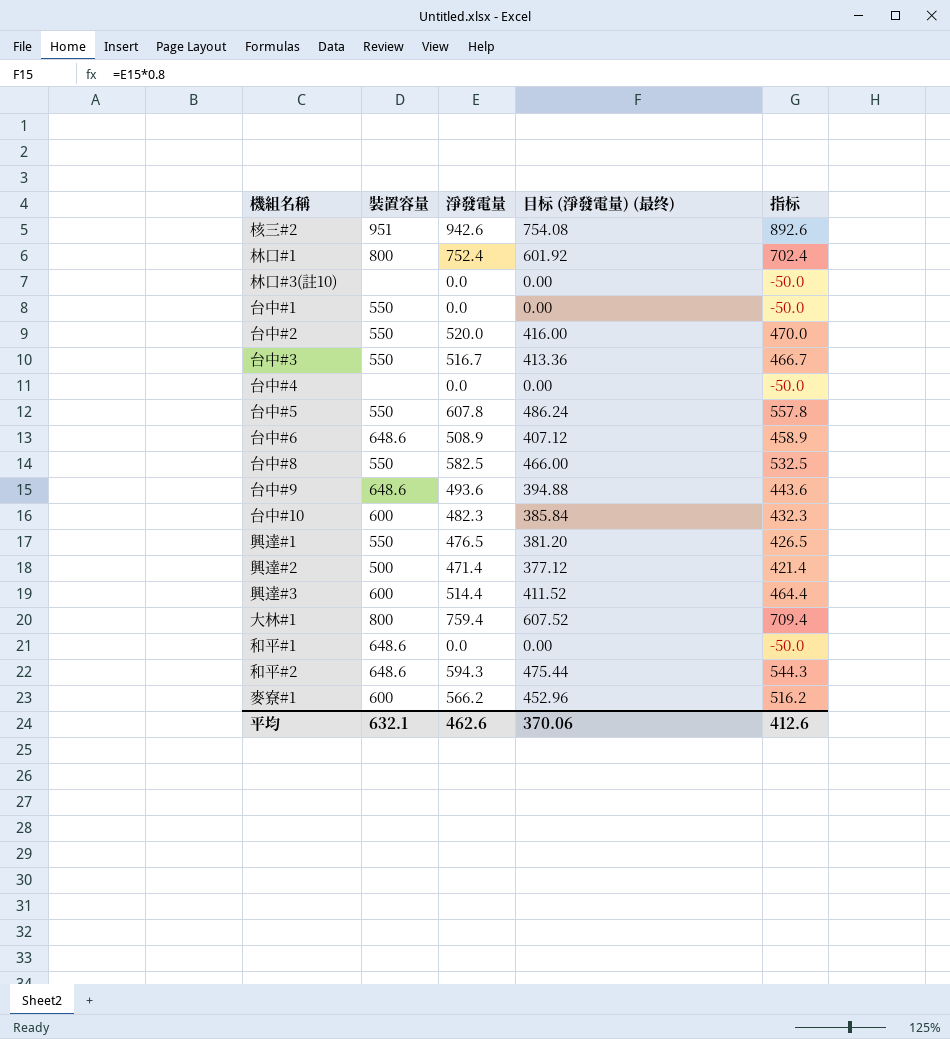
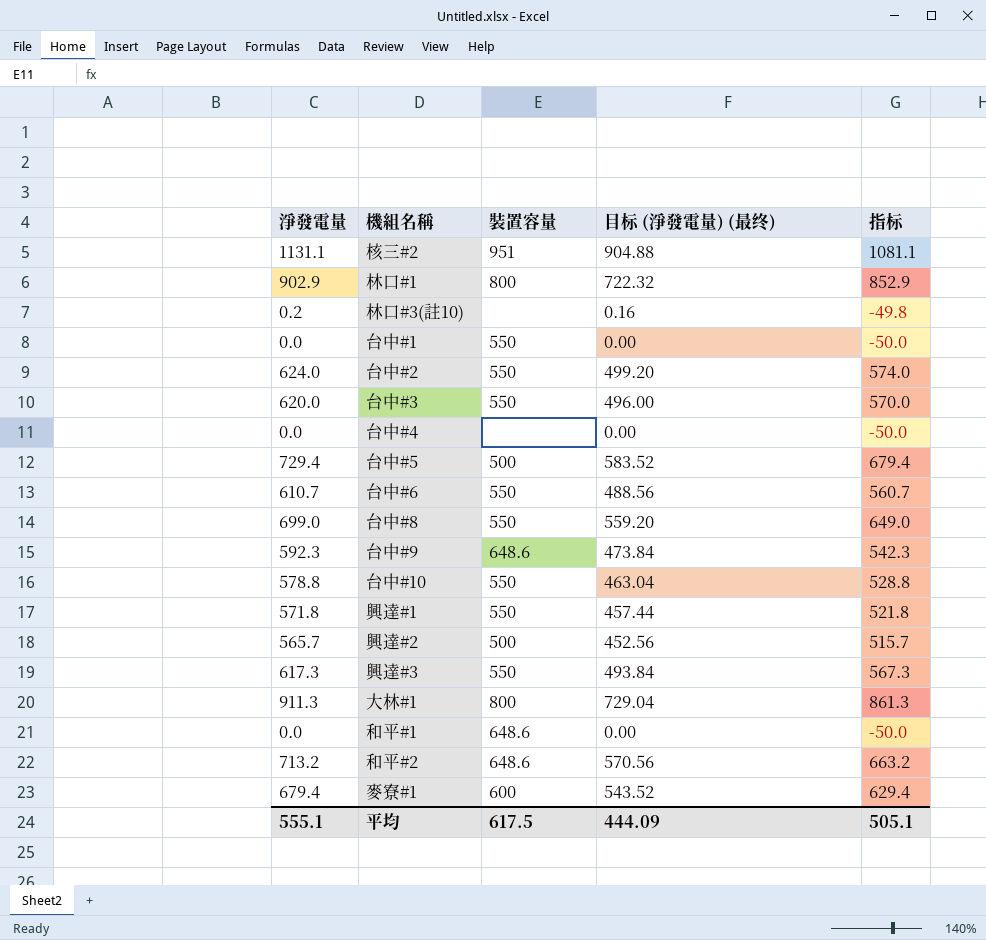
column 淨發電量 | position: 3 -> 1
核三#2 | 淨發電量: 942.6 -> 1131.1
核三#2 | 目标 (淨發電量) (最终): 754.08 -> 904.88
核三#2 | 指标: 892.6 -> 1081.1
林口#1 | 淨發電量: 752.4 -> 902.9
林口#1 | 目标 (淨發電量) (最终): 601.92 -> 722.32
林口#1 | 指标: 702.4 -> 852.9
林口#3(註10) | 淨發電量: 0.0 -> 0.2
林口#3(註10) | 目标 (淨發電量) (最终): 0.00 -> 0.16
林口#3(註10) | 指标: -50.0 -> -49.8
台中#2 | 淨發電量: 520.0 -> 624.0
台中#2 | 目标 (淨發電量) (最终): 416.00 -> 499.20
台中#2 | 指标: 470.0 -> 574.0
台中#3 | 淨發電量: 516.7 -> 620.0
台中#3 | 目标 (淨發電量) (最终): 413.36 -> 496.00
台中#3 | 指标: 466.7 -> 570.0
台中#5 | 淨發電量: 607.8 -> 729.4
台中#5 | 裝置容量: 550 -> 500
台中#5 | 目标 (淨發電量) (最终): 486.24 -> 583.52
台中#5 | 指标: 557.8 -> 679.4
台中#6 | 淨發電量: 508.9 -> 610.7
台中#6 | 裝置容量: 648.6 -> 550
台中#6 | 目标 (淨發電量) (最终): 407.12 -> 488.56
台中#6 | 指标: 458.9 -> 560.7
台中#8 | 淨發電量: 582.5 -> 699.0
台中#8 | 目标 (淨發電量) (最终): 466.00 -> 559.20
台中#8 | 指标: 532.5 -> 649.0
台中#9 | 淨發電量: 493.6 -> 592.3
台中#9 | 目标 (淨發電量) (最终): 394.88 -> 473.84
台中#9 | 指标: 443.6 -> 542.3
台中#10 | 淨發電量: 482.3 -> 578.8
台中#10 | 裝置容量: 600 -> 550
台中#10 | 目标 (淨發電量) (最终): 385.84 -> 463.04
台中#10 | 指标: 432.3 -> 528.8
興達#1 | 淨發電量: 476.5 -> 571.8
興達#1 | 目标 (淨發電量) (最终): 381.20 -> 457.44
興達#1 | 指标: 426.5 -> 521.8
興達#2 | 淨發電量: 471.4 -> 565.7
興達#2 | 目标 (淨發電量) (最终): 377.12 -> 452.56
興達#2 | 指标: 421.4 -> 515.7
興達#3 | 淨發電量: 514.4 -> 617.3
興達#3 | 裝置容量: 600 -> 550
興達#3 | 目标 (淨發電量) (最终): 411.52 -> 493.84
興達#3 | 指标: 464.4 -> 567.3
大林#1 | 淨發電量: 759.4 -> 911.3
大林#1 | 目标 (淨發電量) (最终): 607.52 -> 729.04
大林#1 | 指标: 709.4 -> 861.3
和平#2 | 淨發電量: 594.3 -> 713.2
和平#2 | 目标 (淨發電量) (最终): 475.44 -> 570.56
和平#2 | 指标: 544.3 -> 663.2
麥寮#1 | 淨發電量: 566.2 -> 679.4
麥寮#1 | 目标 (淨發電量) (最终): 452.96 -> 543.52
麥寮#1 | 指标: 516.2 -> 629.4
平均 | 淨發電量: 462.6 -> 555.1
平均 | 裝置容量: 632.1 -> 617.5
平均 | 目标 (淨發電量) (最终): 370.06 -> 444.09
平均 | 指标: 412.6 -> 505.1

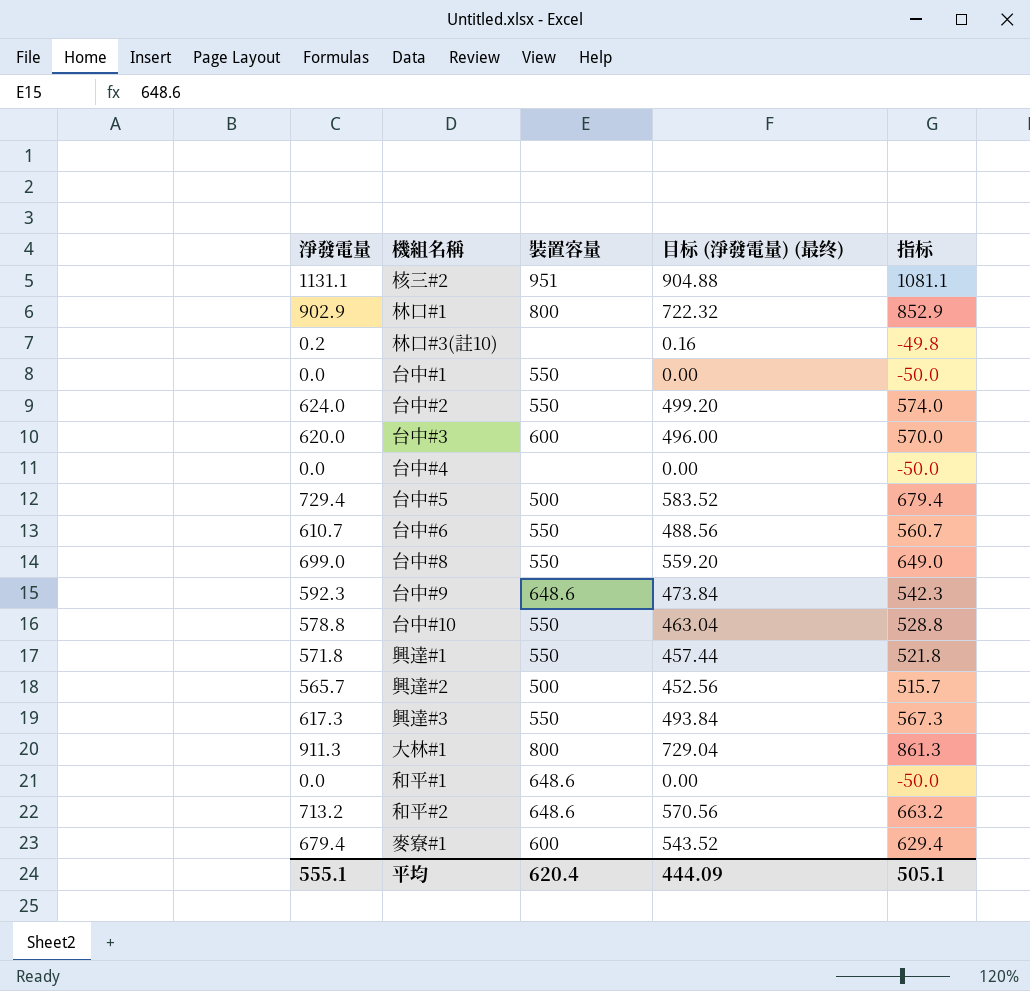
台中#3 | 裝置容量: 550 -> 600
平均 | 裝置容量: 617.5 -> 620.4

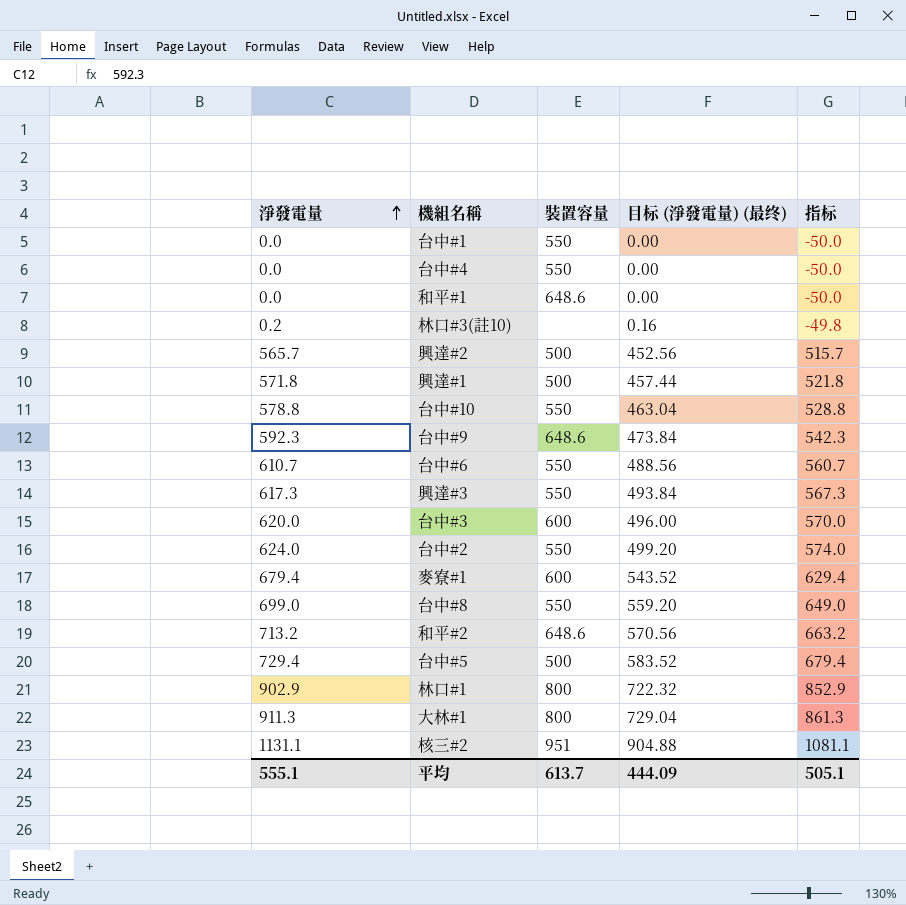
row order: none -> 淨發電量 ascending
台中#4 | 裝置容量: none -> 550
興達#1 | 裝置容量: 550 -> 500
平均 | 裝置容量: 620.4 -> 613.7

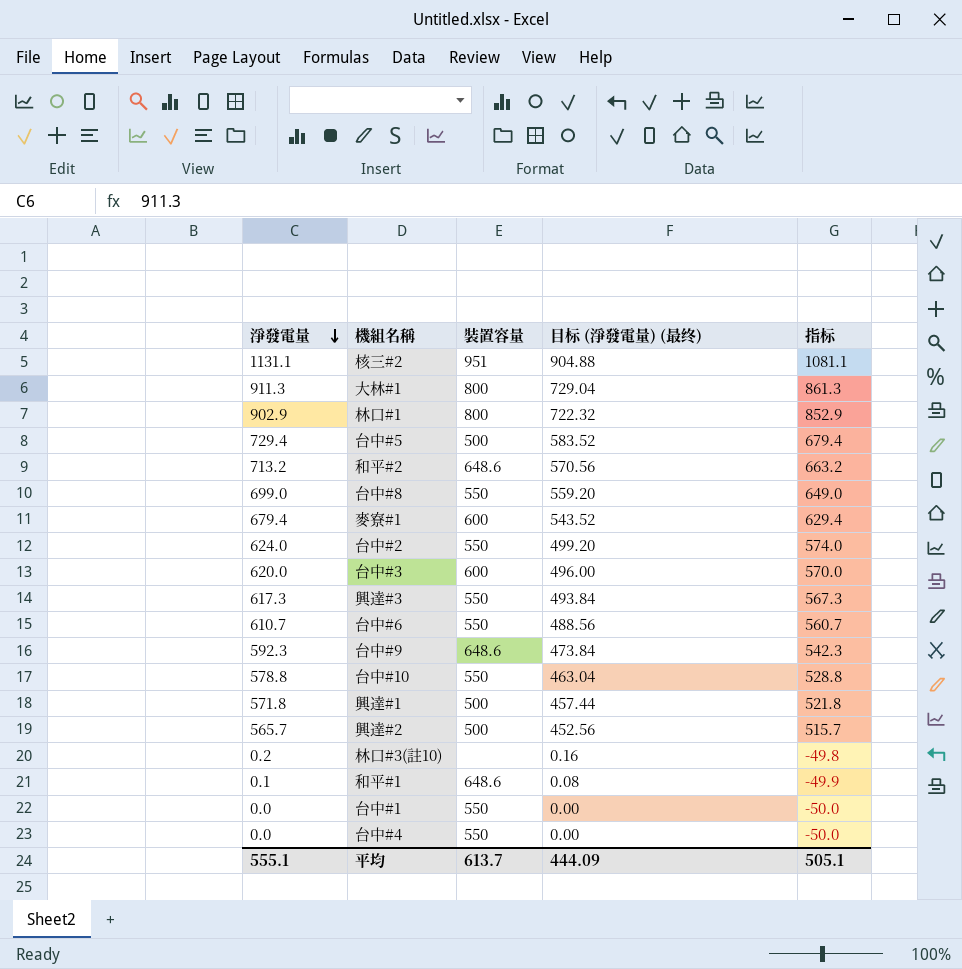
row order: 淨發電量 ascending -> 淨發電量 descending
和平#1 | 淨發電量: 0.0 -> 0.1
和平#1 | 目标 (淨發電量) (最终): 0.00 -> 0.08
和平#1 | 指标: -50.0 -> -49.9

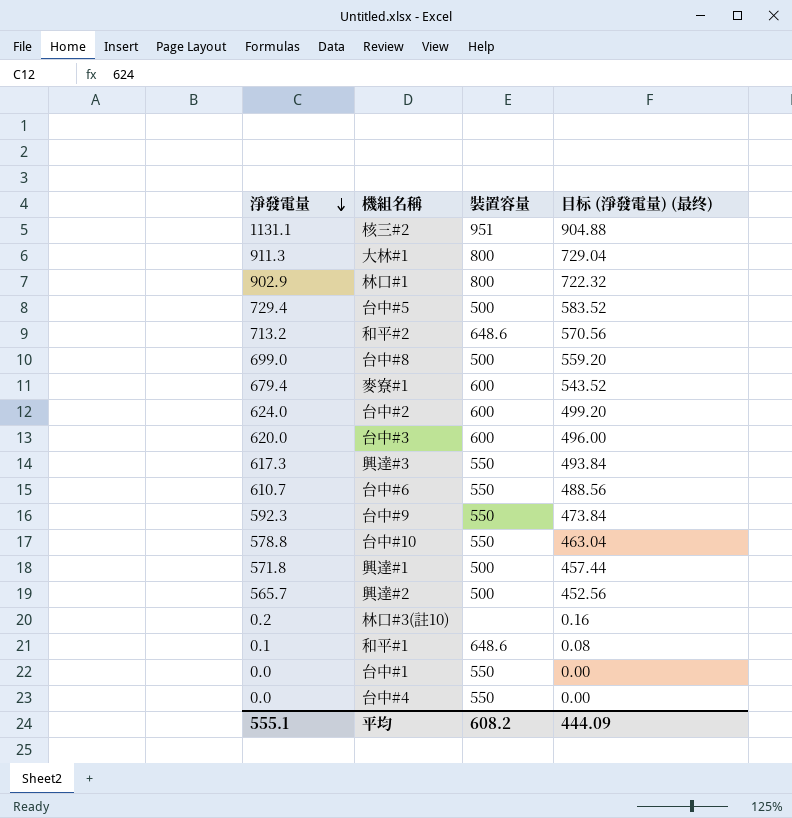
column 指标 | formula: [淨發電量] - 50 -> none
台中#8 | 裝置容量: 550 -> 500
台中#2 | 裝置容量: 550 -> 600
台中#9 | 裝置容量: 648.6 -> 550
平均 | 裝置容量: 613.7 -> 608.2

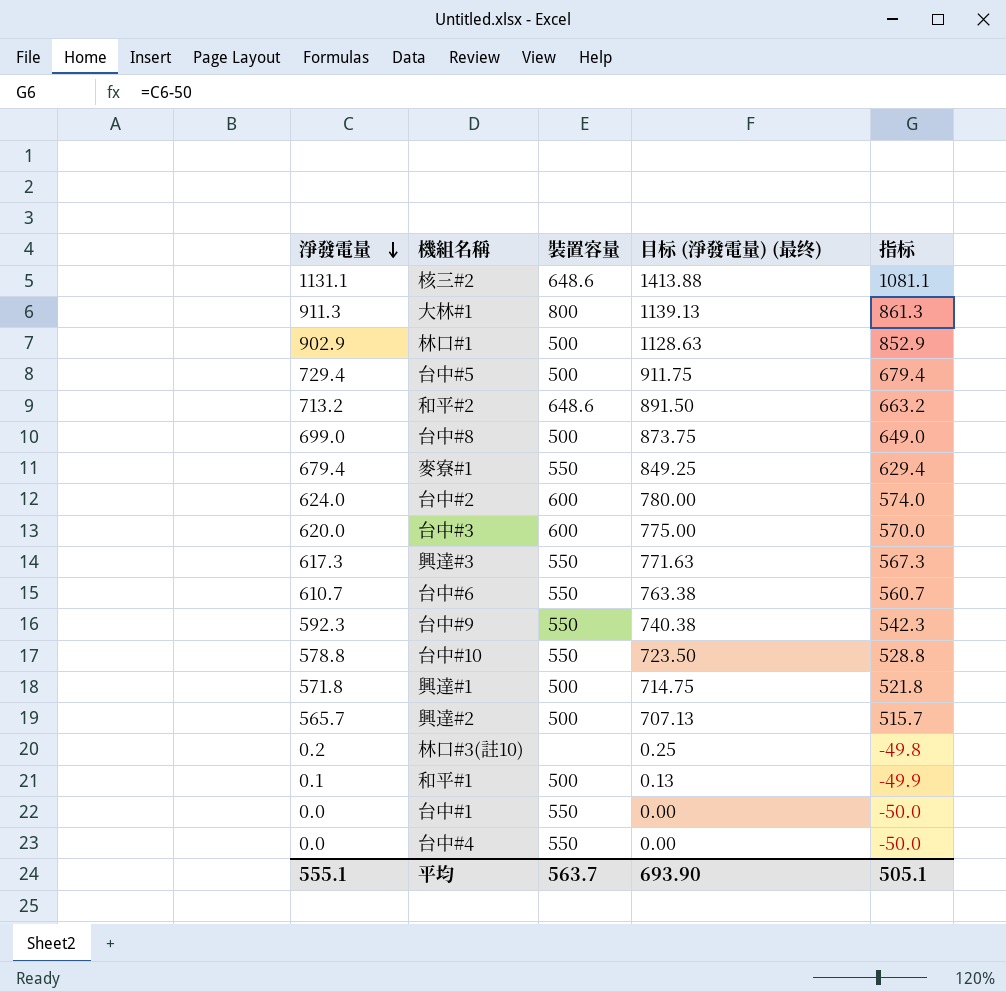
column 目标 (淨發電量) (最终) | formula: [淨發電量] * 0.8 -> [淨發電量] * 1.25
column 指标 | formula: none -> [淨發電量] - 50
核三#2 | 裝置容量: 951 -> 648.6
林口#1 | 裝置容量: 800 -> 500
麥寮#1 | 裝置容量: 600 -> 550
和平#1 | 裝置容量: 648.6 -> 500
平均 | 裝置容量: 608.2 -> 563.7
平均 | 目标 (淨發電量) (最终): 444.09 -> 693.90

